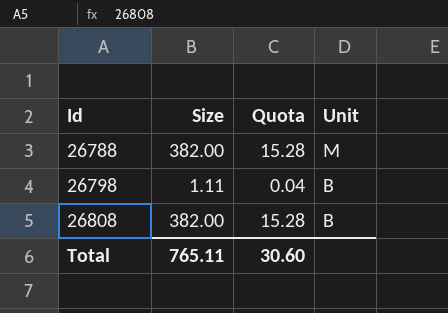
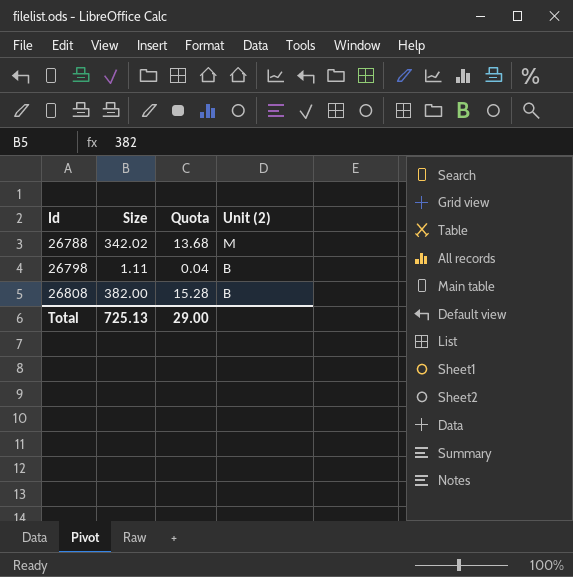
column name: Unit -> Unit (2)
26788 | Size: 382.00 -> 342.02
26788 | Quota: 15.28 -> 13.68
Total | Size: 765.11 -> 725.13
Total | Quota: 30.60 -> 29.00

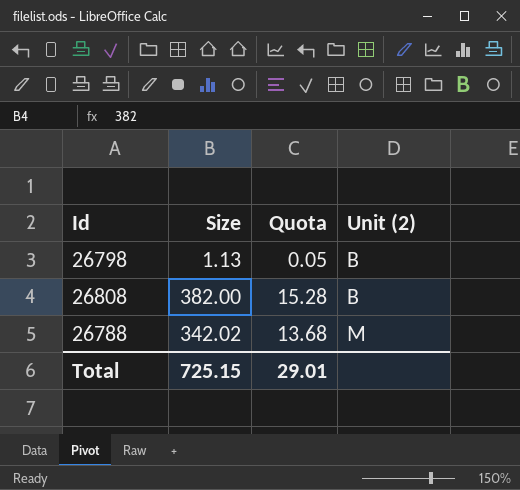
row order: Id ascending -> Unit (2) ascending
26798 | Size: 1.11 -> 1.13
26798 | Quota: 0.04 -> 0.05
Total | Size: 725.13 -> 725.15
Total | Quota: 29.00 -> 29.01

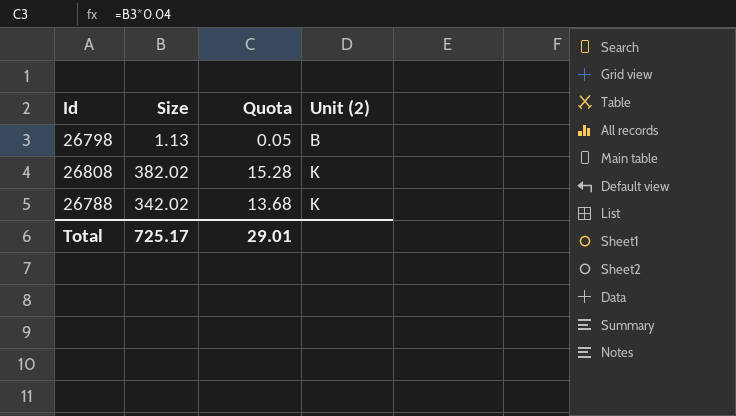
26808 | Size: 382.00 -> 382.02
26808 | Unit (2): B -> K
26788 | Unit (2): M -> K
Total | Size: 725.15 -> 725.17

